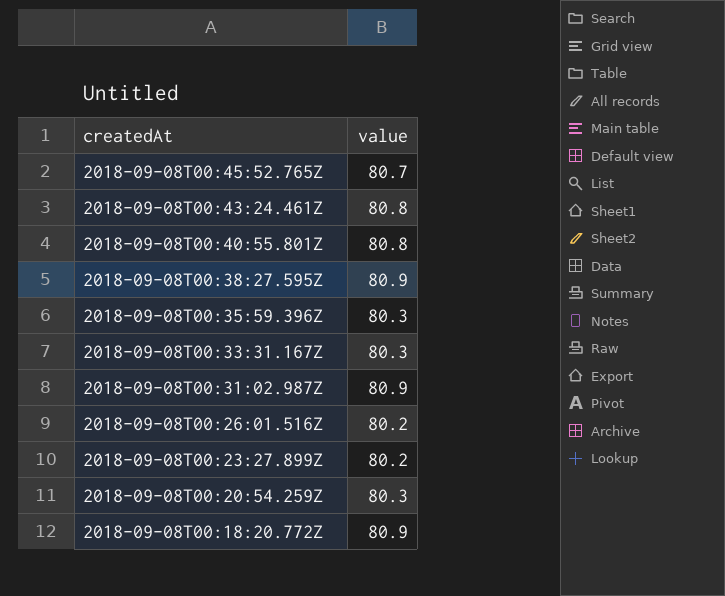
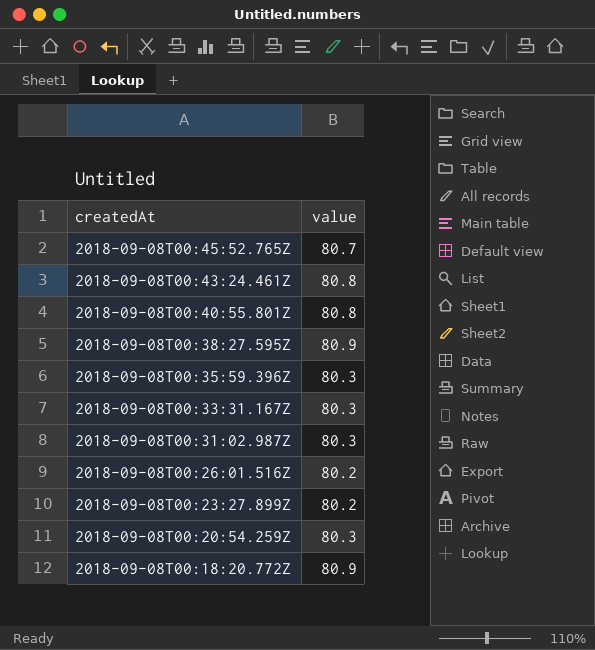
2018-09-08T00:31:02.987Z | value: 80.9 -> 80.3

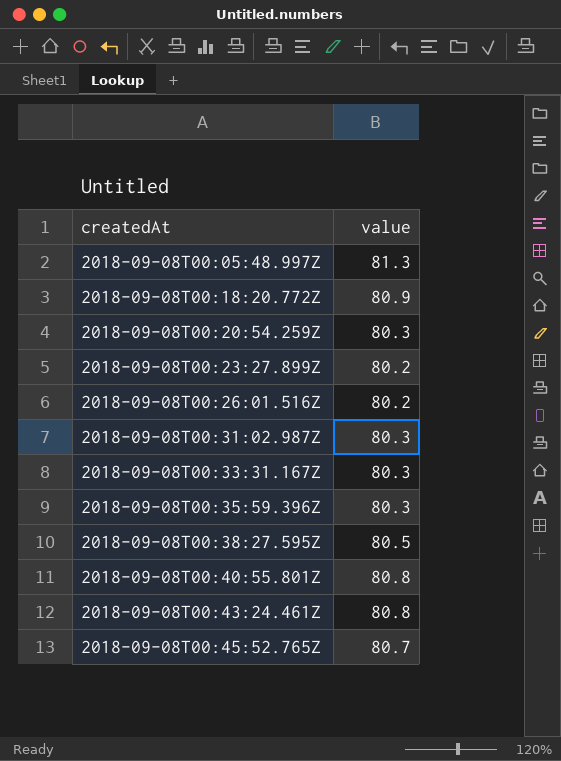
row order: createdAt descending -> createdAt ascending
row 2018-09-08T00:05:48.997Z: none -> 81.3
2018-09-08T00:38:27.595Z | value: 80.9 -> 80.5

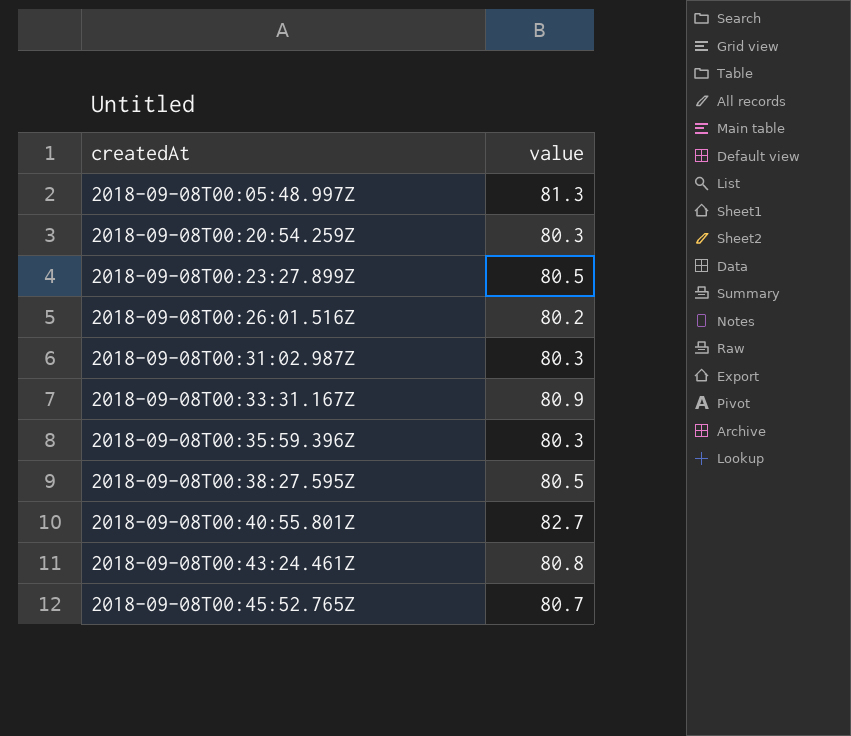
row 2018-09-08T00:18:20.772Z: 80.9 -> none
2018-09-08T00:23:27.899Z | value: 80.2 -> 80.5
2018-09-08T00:33:31.167Z | value: 80.3 -> 80.9
2018-09-08T00:40:55.801Z | value: 80.8 -> 82.7

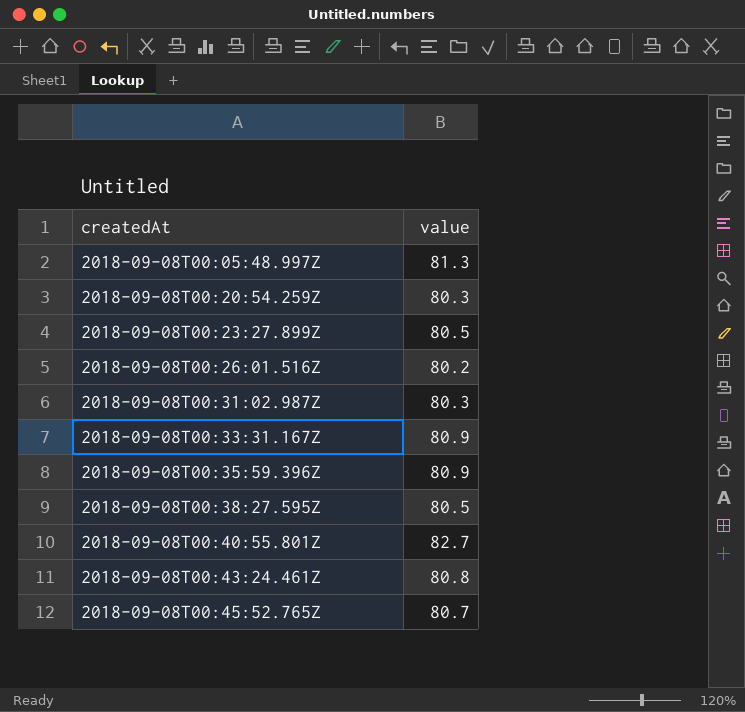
2018-09-08T00:35:59.396Z | value: 80.3 -> 80.9

